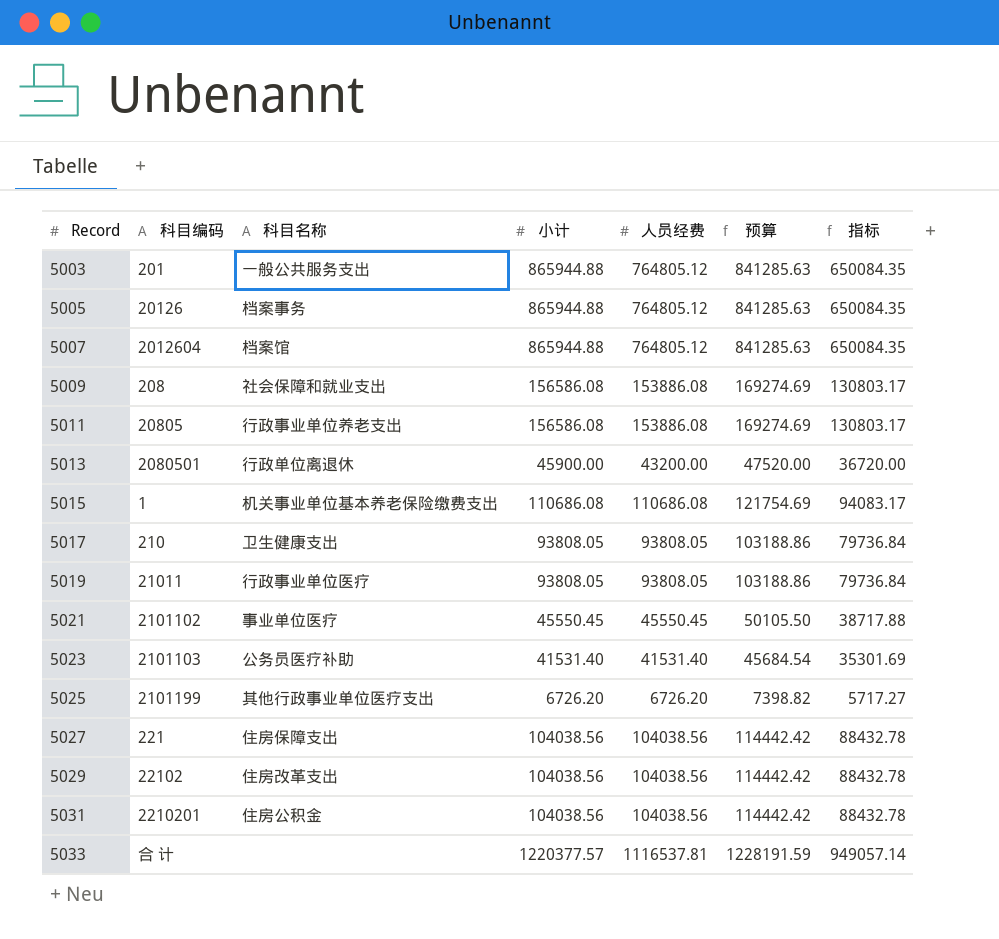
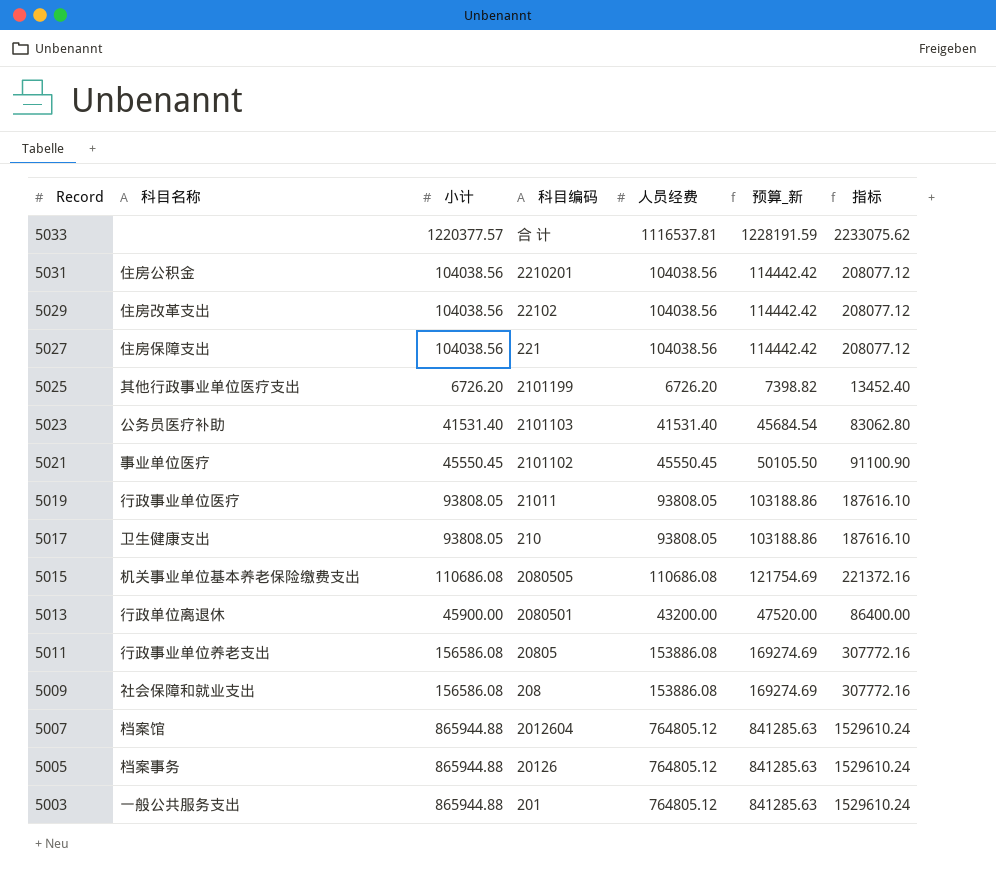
row order: Record ascending -> Record descending
column 科目编码 | position: 2 -> 4
column name: 预算 -> 预算_新
column 指标 | formula: [人员经费] * 0.85 -> [人员经费] * 2
5015 | 科目编码: 1 -> 2080505

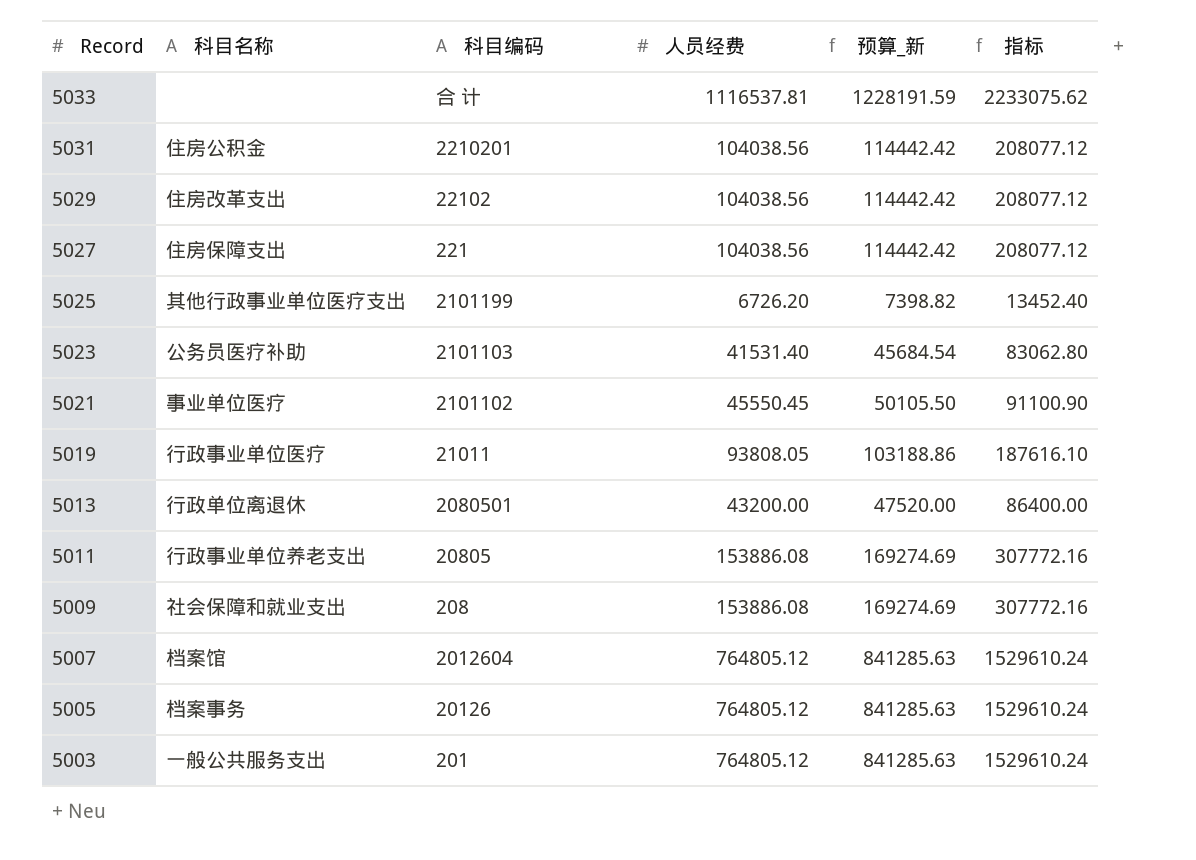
column 小计 | position: 3 -> none
row 5017: 卫生健康支出 | 93808.05 | 210 | 93808.05 | 103188.86 | 187616.10 -> none
row 5015: 机关事业单位基本养老保险缴费支出 | 110686.08 | 2080505 | 110686.08 | 121754.69 | 221372.16 -> none

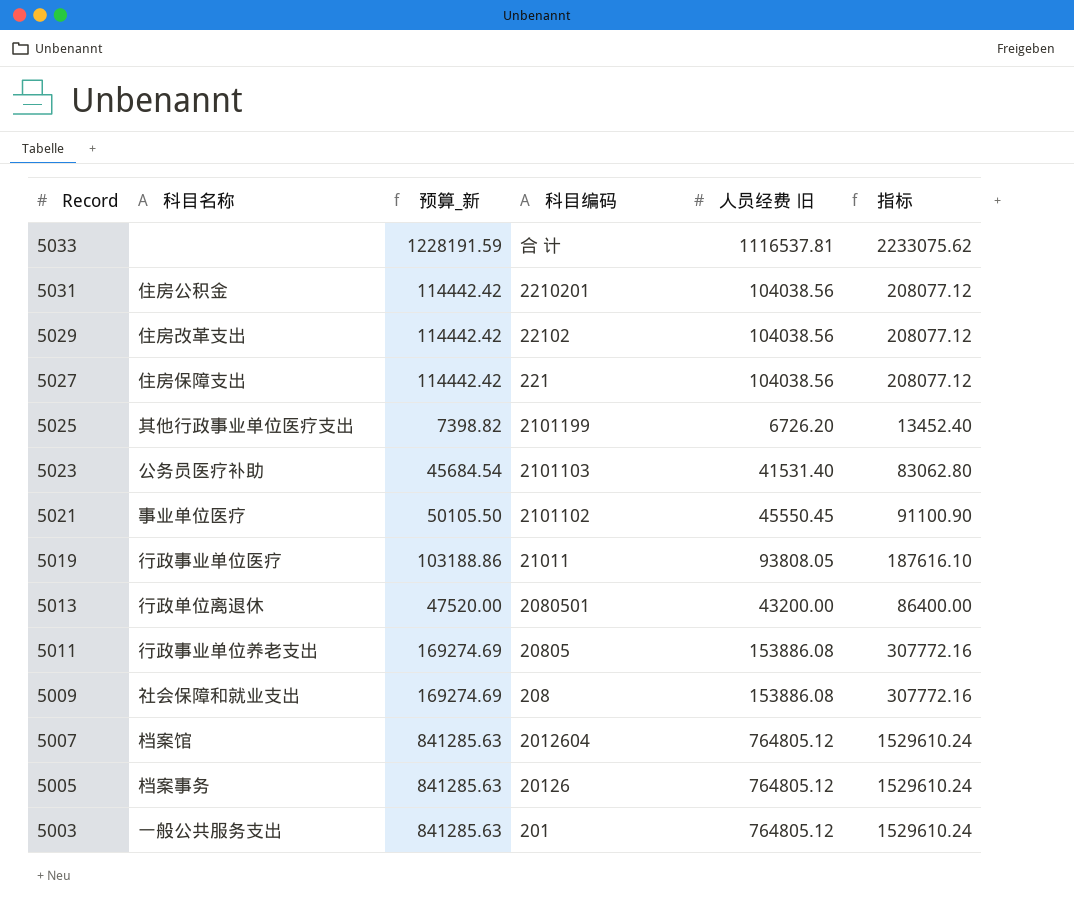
column 预算_新 | position: 5 -> 3
column name: 人员经费 -> 人员经费 旧

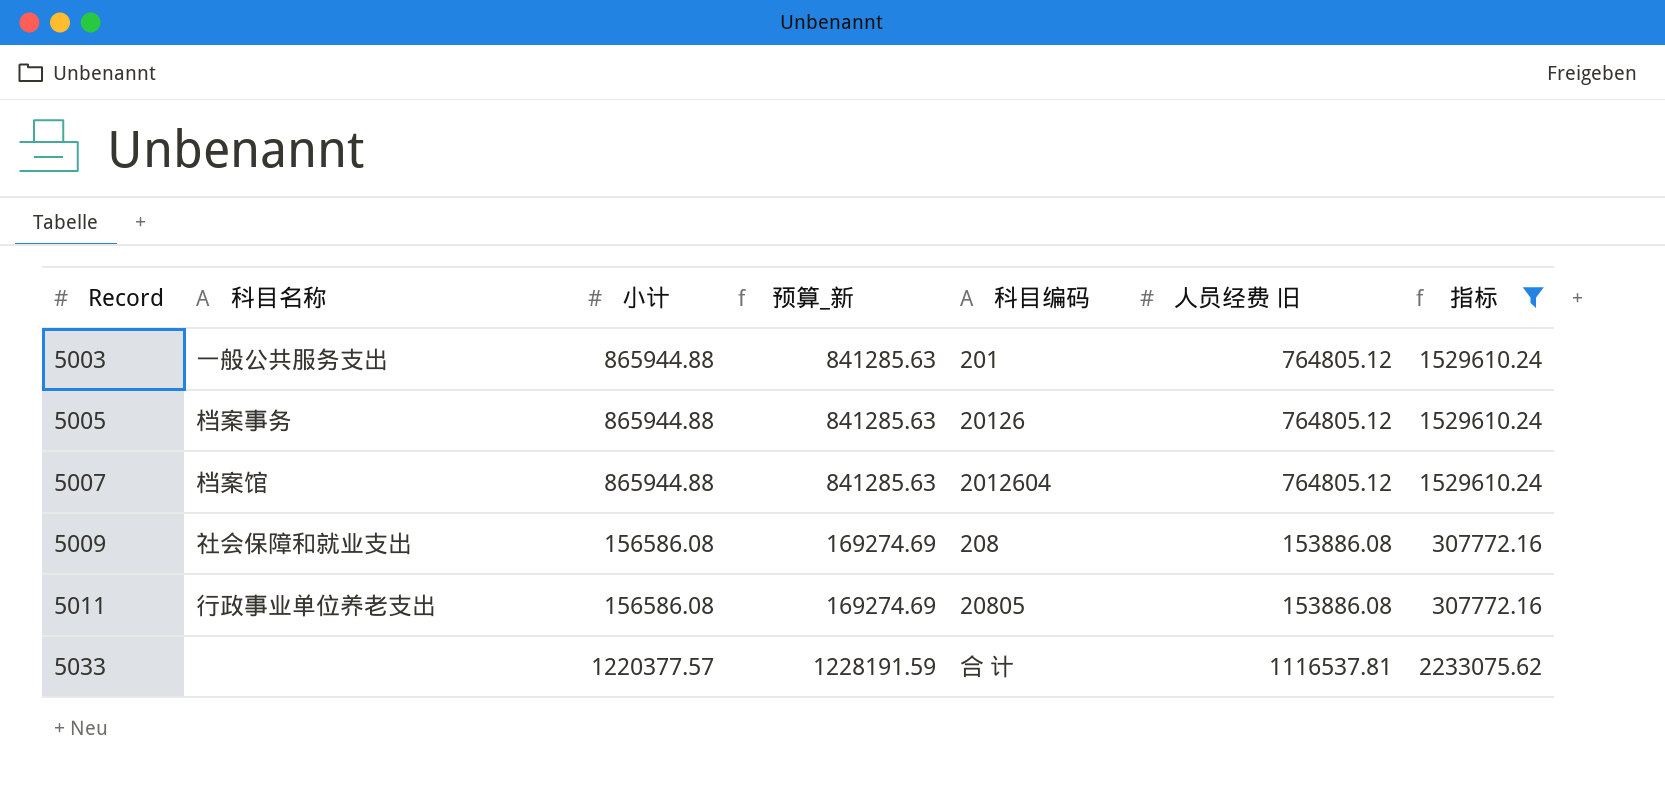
filter: none -> 指标 >= 307772.16
row order: Record descending -> Record ascending
column 小计 | position: none -> 3

